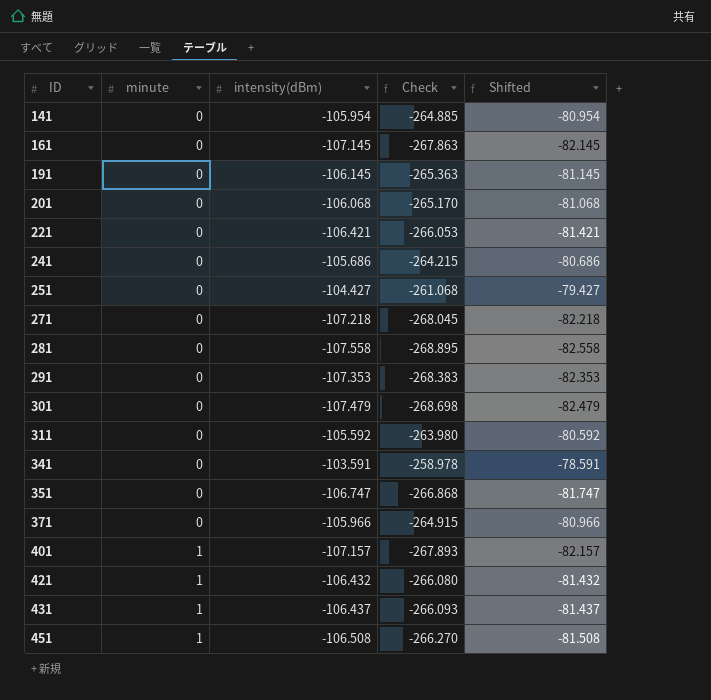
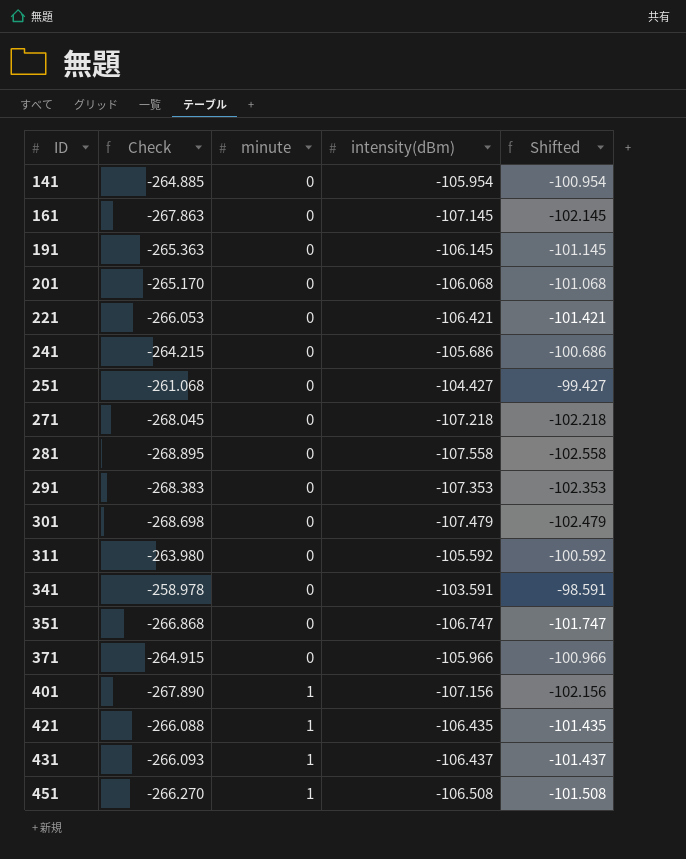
column Check | position: 4 -> 2
column Shifted | formula: [intensity(dBm)] + 25 -> [intensity(dBm)] + 5
401 | Check: -267.893 -> -267.890
401 | intensity(dBm): -107.157 -> -107.156
421 | Check: -266.080 -> -266.088
421 | intensity(dBm): -106.432 -> -106.435

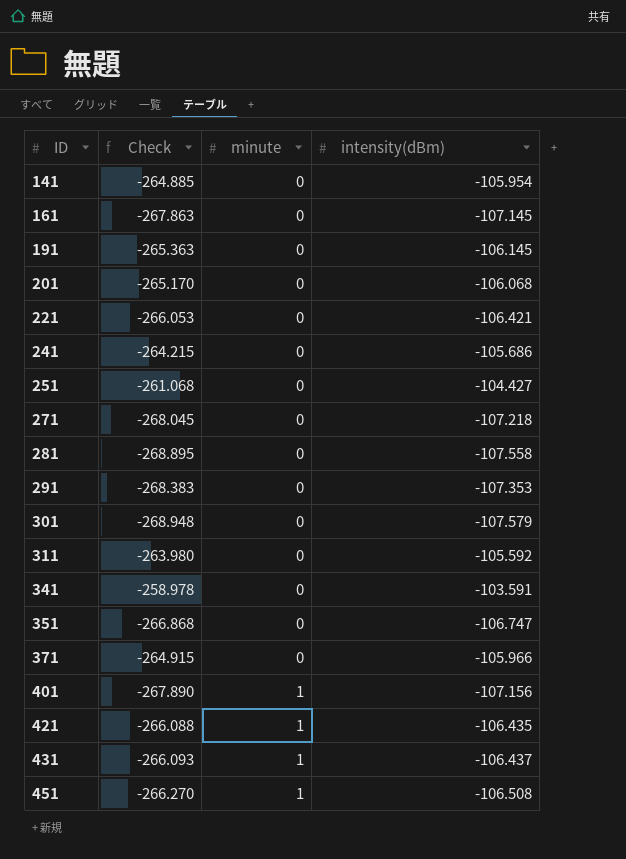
column Shifted | formula: [intensity(dBm)] + 5 -> none
301 | Check: -268.698 -> -268.948
301 | intensity(dBm): -107.479 -> -107.579

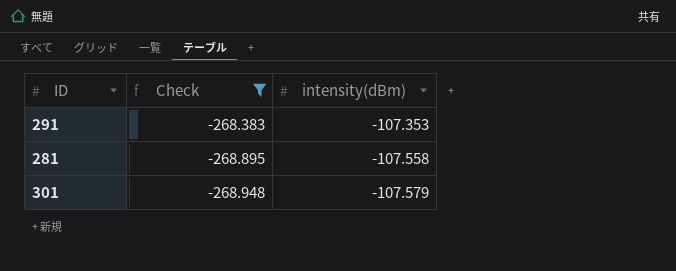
filter: none -> Check <= -268.383
row order: ID ascending -> Check descending
column minute | position: 3 -> none

